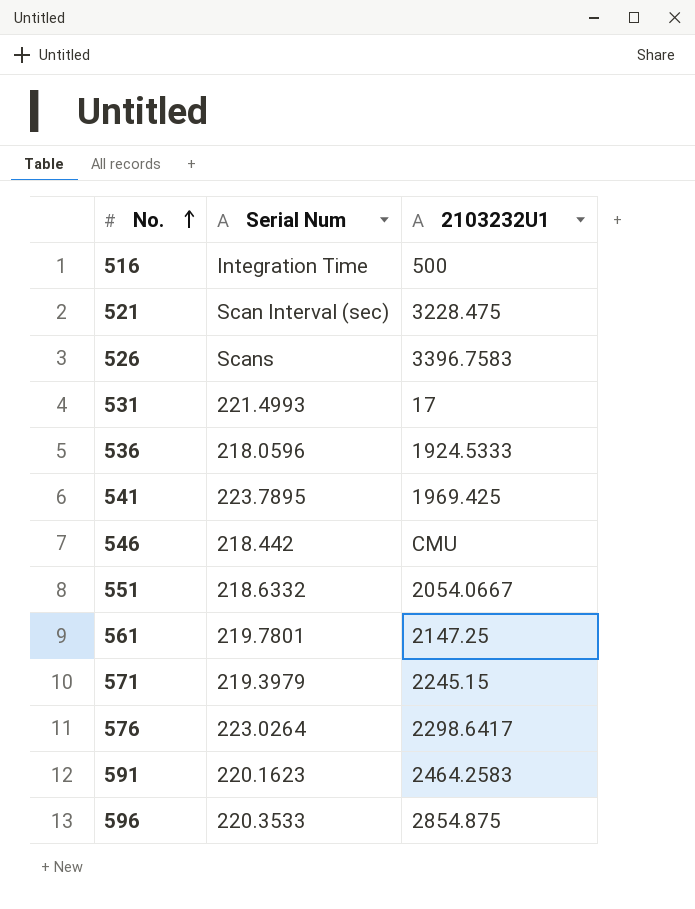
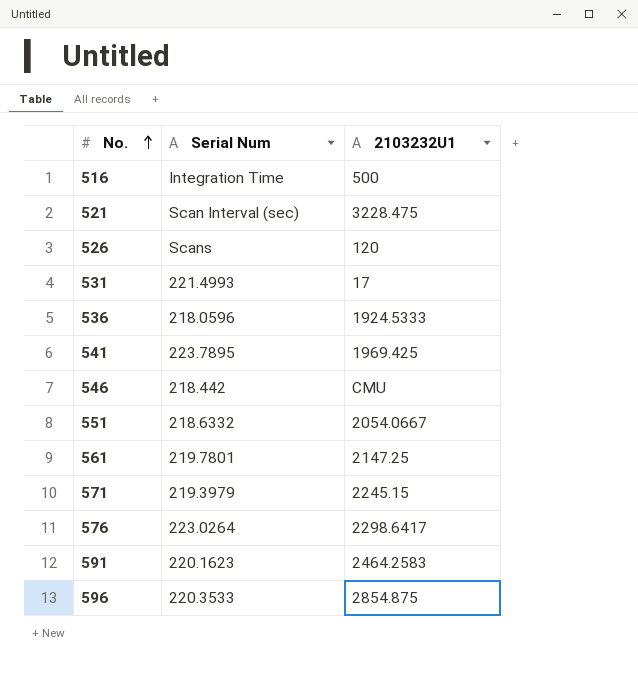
526 | 2103232U1: 3396.7583 -> 120

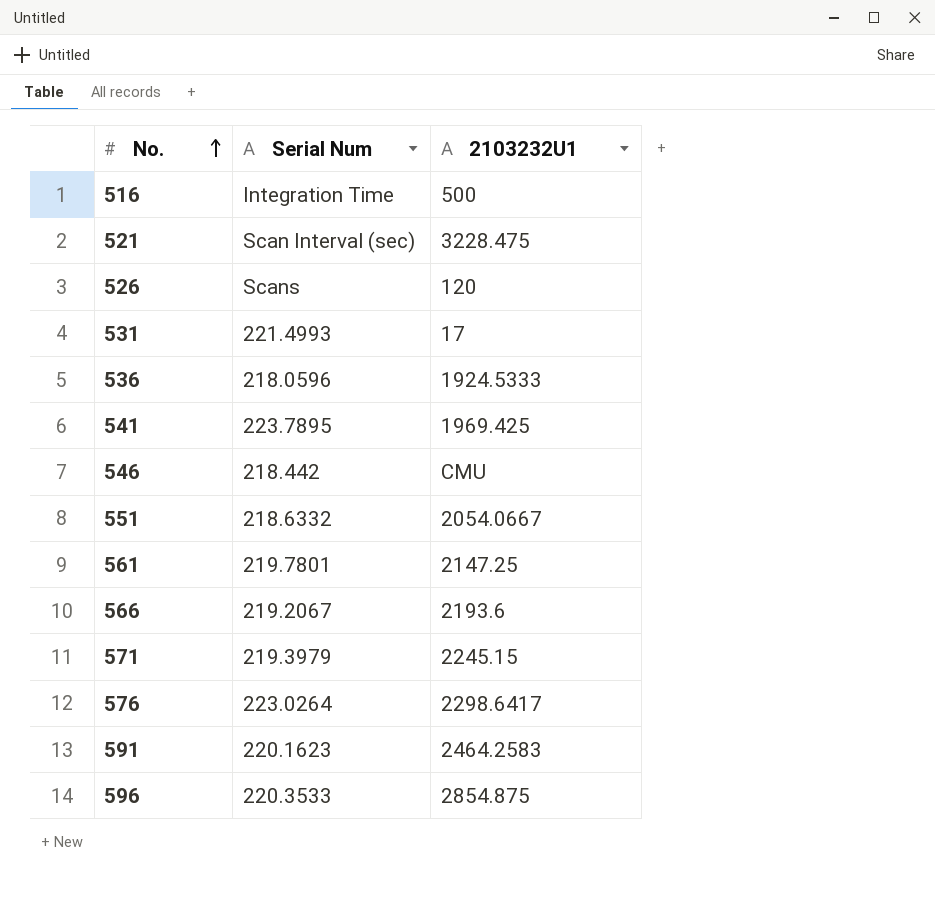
row 566: none -> 219.2067 | 2193.6

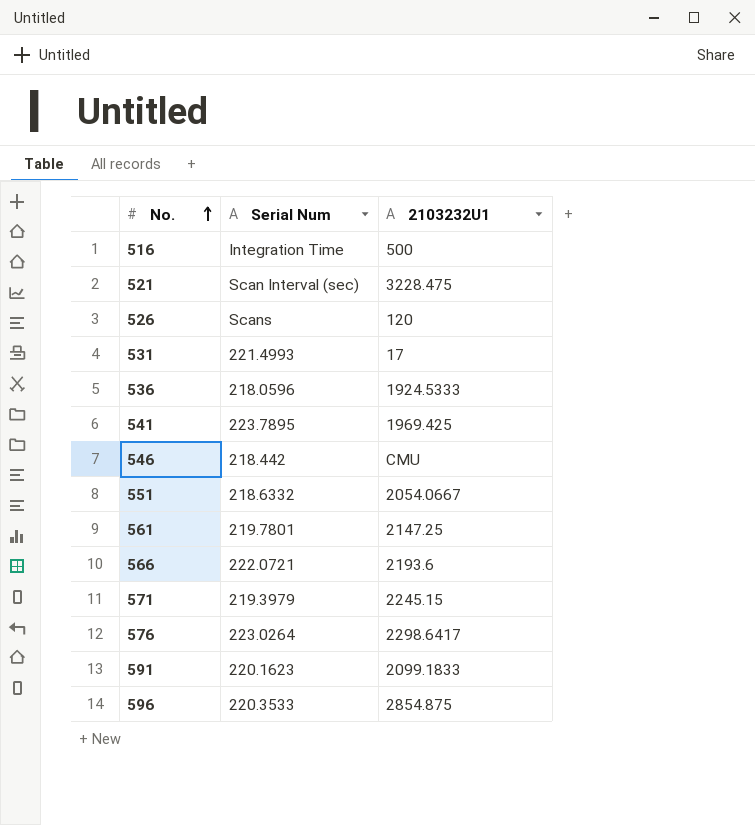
566 | Serial Num: 219.2067 -> 222.0721
591 | 2103232U1: 2464.2583 -> 2099.1833

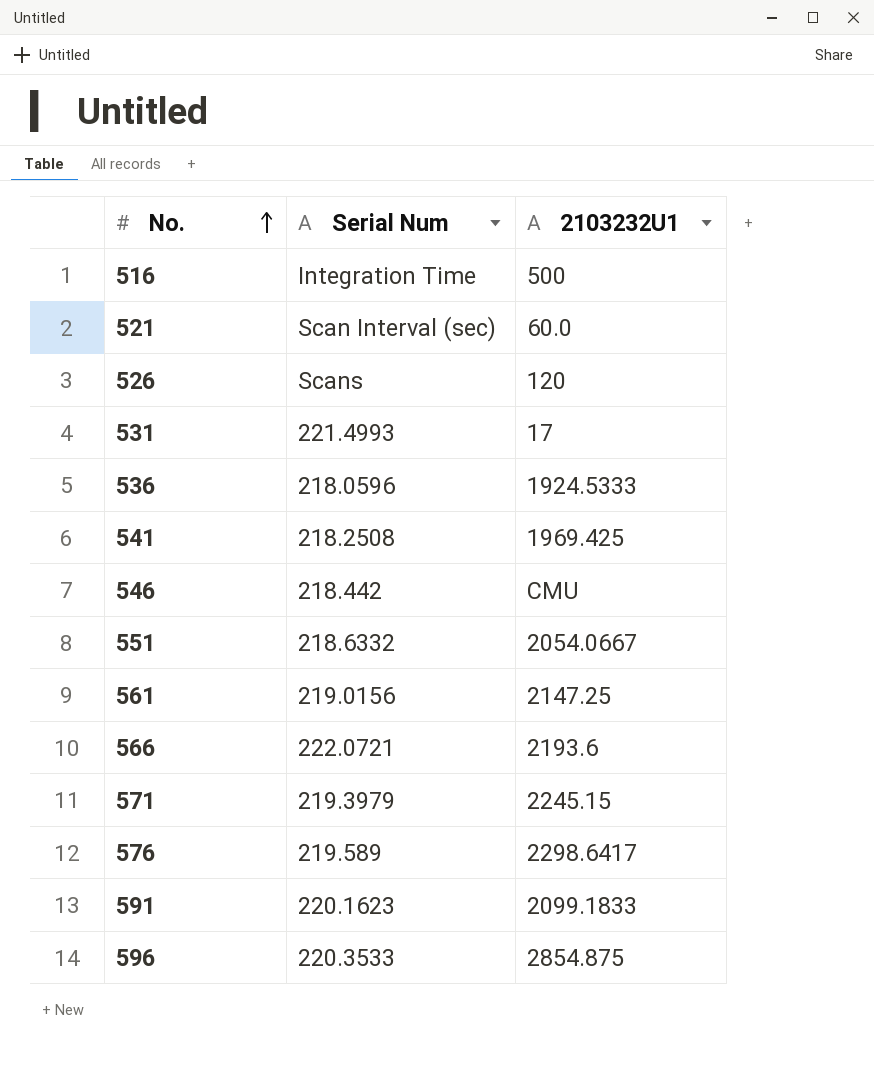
521 | 2103232U1: 3228.475 -> 60.0
541 | Serial Num: 223.7895 -> 218.2508
561 | Serial Num: 219.7801 -> 219.0156
576 | Serial Num: 223.0264 -> 219.589

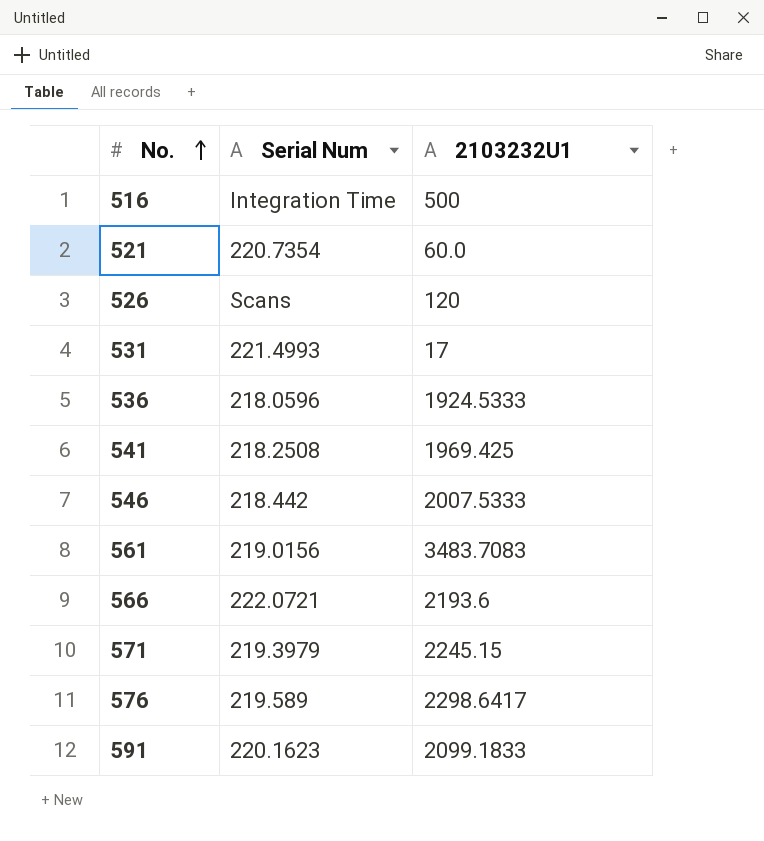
row 551: 218.6332 | 2054.0667 -> none
row 596: 220.3533 | 2854.875 -> none
521 | Serial Num: Scan Interval (sec) -> 220.7354
546 | 2103232U1: CMU -> 2007.5333
561 | 2103232U1: 2147.25 -> 3483.7083

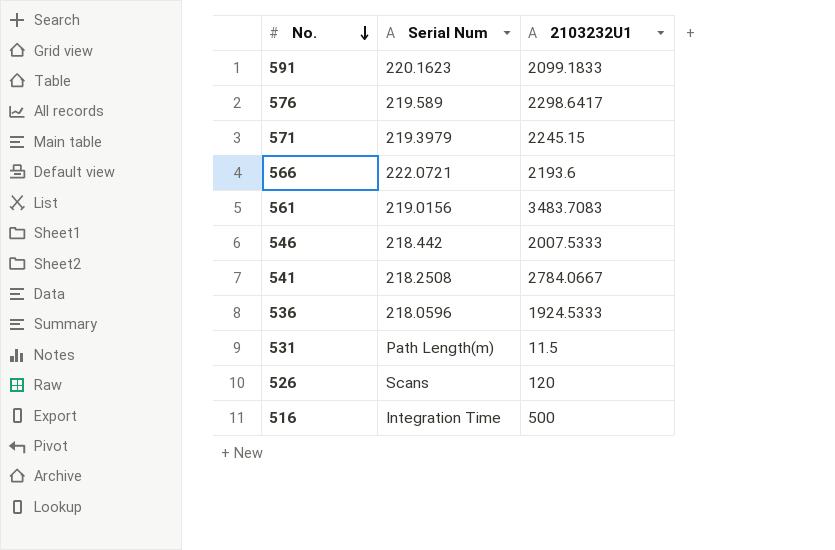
row order: No. ascending -> No. descending
row 521: 220.7354 | 60.0 -> none
541 | 2103232U1: 1969.425 -> 2784.0667
531 | Serial Num: 221.4993 -> Path Length(m)
531 | 2103232U1: 17 -> 11.5

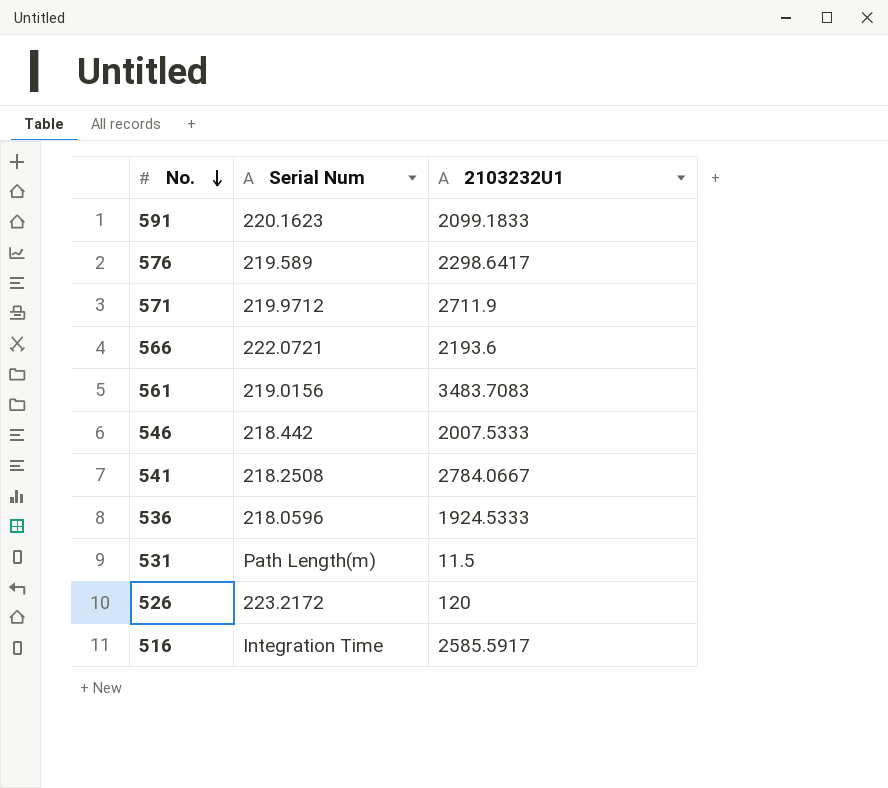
571 | Serial Num: 219.3979 -> 219.9712
571 | 2103232U1: 2245.15 -> 2711.9
526 | Serial Num: Scans -> 223.2172
516 | 2103232U1: 500 -> 2585.5917

